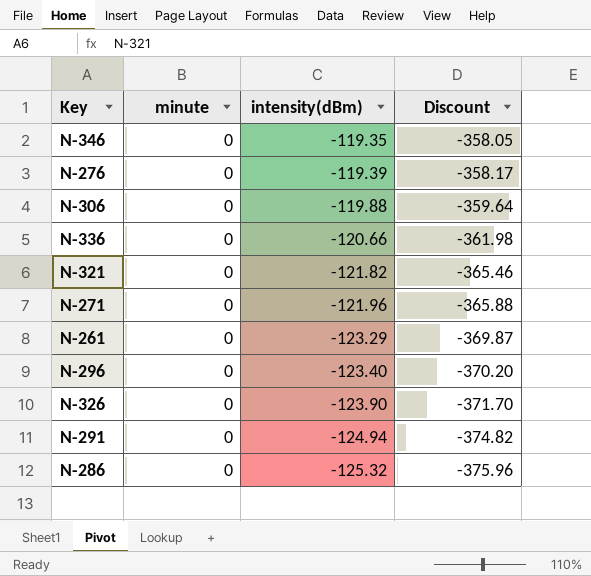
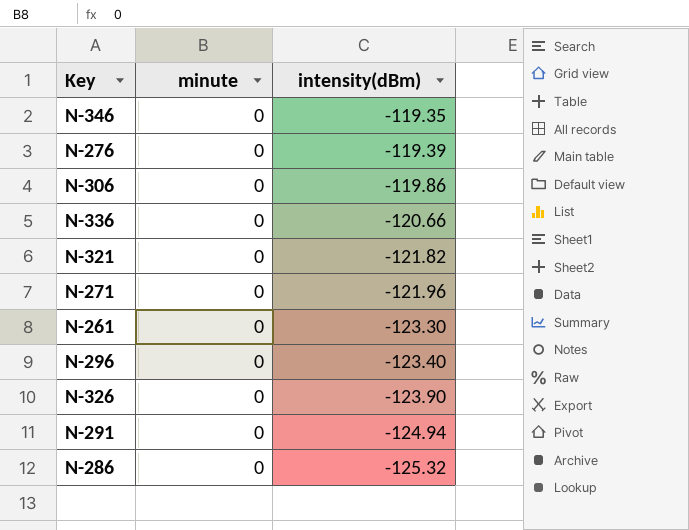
column Discount | formula: [intensity(dBm)] * 3 -> none
N-306 | intensity(dBm): -119.88 -> -119.86
N-261 | intensity(dBm): -123.29 -> -123.30

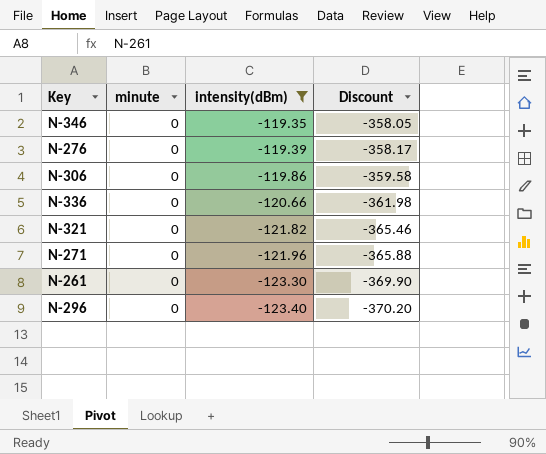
filter: none -> intensity(dBm) >= -123.40
column Discount | formula: none -> [intensity(dBm)] * 3

